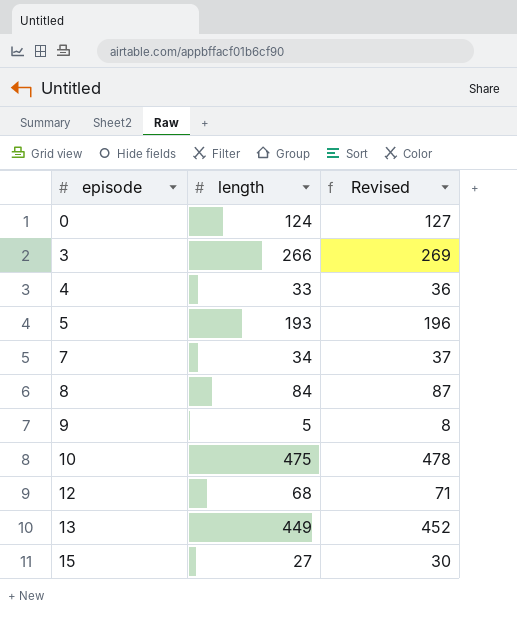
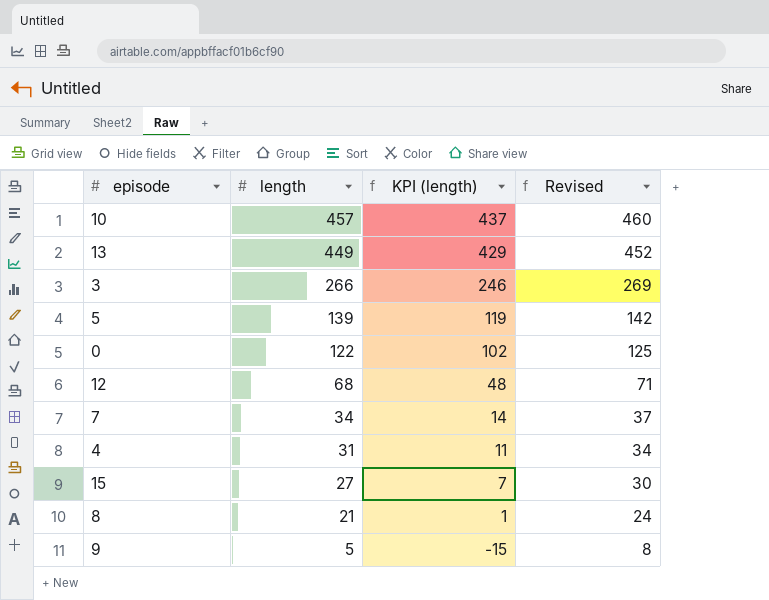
row order: episode ascending -> length descending
column KPI (length) | formula: none -> [length] - 20
10 | length: 475 -> 457
10 | Revised: 478 -> 460
5 | length: 193 -> 139
5 | Revised: 196 -> 142
0 | length: 124 -> 122
0 | Revised: 127 -> 125
4 | length: 33 -> 31
4 | Revised: 36 -> 34
8 | length: 84 -> 21
8 | Revised: 87 -> 24

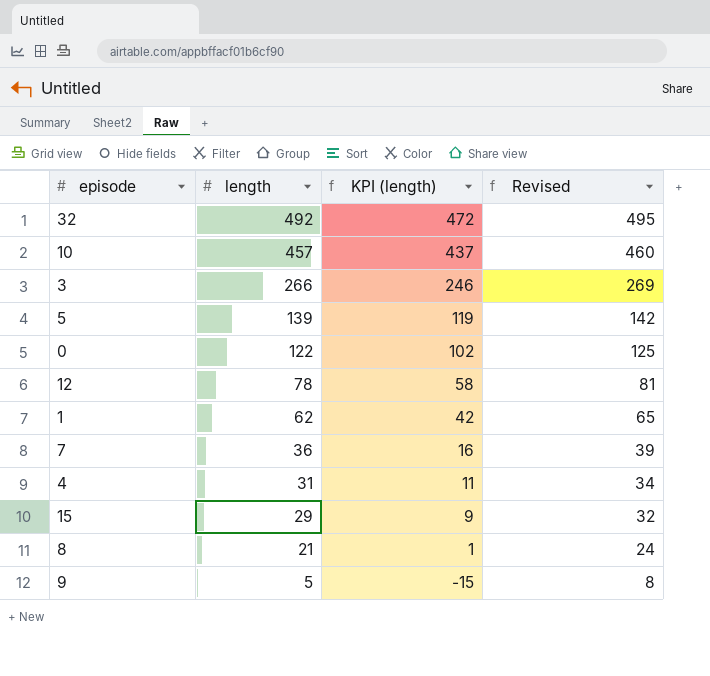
row 13: 449 | 429 | 452 -> none
row 32: none -> 492 | 472 | 495
12 | length: 68 -> 78
12 | KPI (length): 48 -> 58
12 | Revised: 71 -> 81
row 1: none -> 62 | 42 | 65
7 | length: 34 -> 36
7 | KPI (length): 14 -> 16
7 | Revised: 37 -> 39
15 | length: 27 -> 29
15 | KPI (length): 7 -> 9
15 | Revised: 30 -> 32

